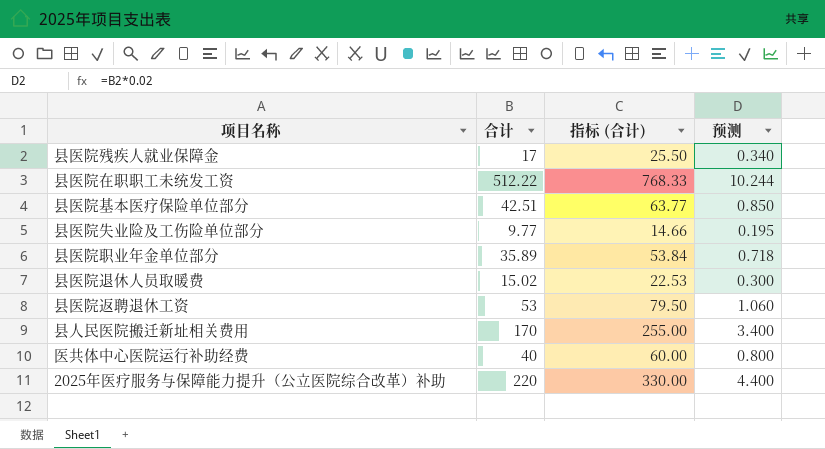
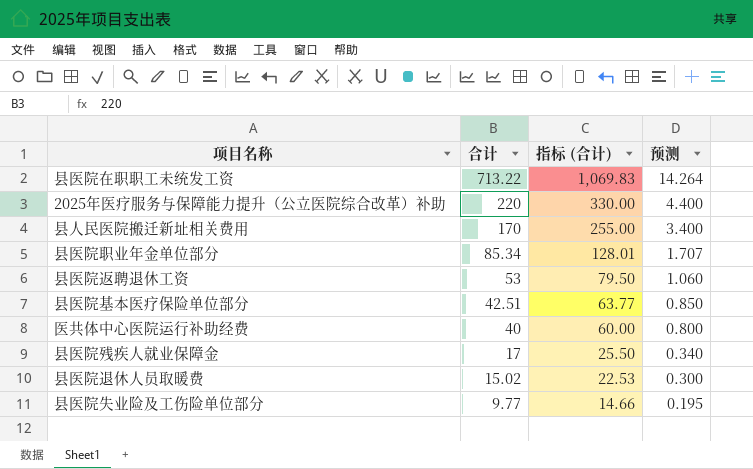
row order: none -> 合计 descending
县医院在职职工未统发工资 | 合计: 512.22 -> 713.22
县医院在职职工未统发工资 | 指标 (合计): 768.33 -> 1,069.83
县医院在职职工未统发工资 | 预测: 10.244 -> 14.264
县医院职业年金单位部分 | 合计: 35.89 -> 85.34
县医院职业年金单位部分 | 指标 (合计): 53.84 -> 128.01
县医院职业年金单位部分 | 预测: 0.718 -> 1.707

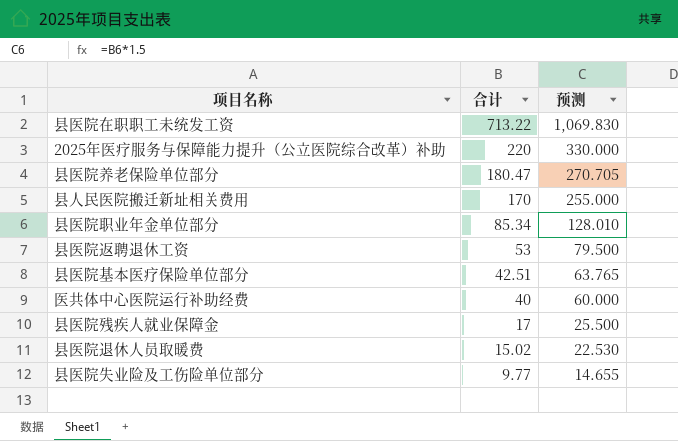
column 指标 (合计) | formula: [合计] * 1.5 -> none
column 预测 | formula: [合计] * 0.02 -> [合计] * 1.5
row 县医院养老保险单位部分: none -> 180.47 | 270.705

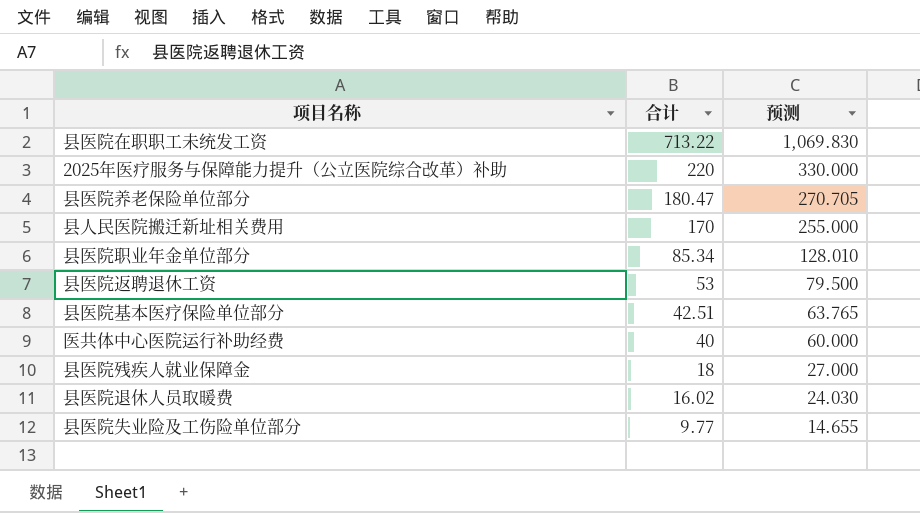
县医院残疾人就业保障金 | 合计: 17 -> 18
县医院残疾人就业保障金 | 预测: 25.500 -> 27.000
县医院退休人员取暖费 | 合计: 15.02 -> 16.02
县医院退休人员取暖费 | 预测: 22.530 -> 24.030

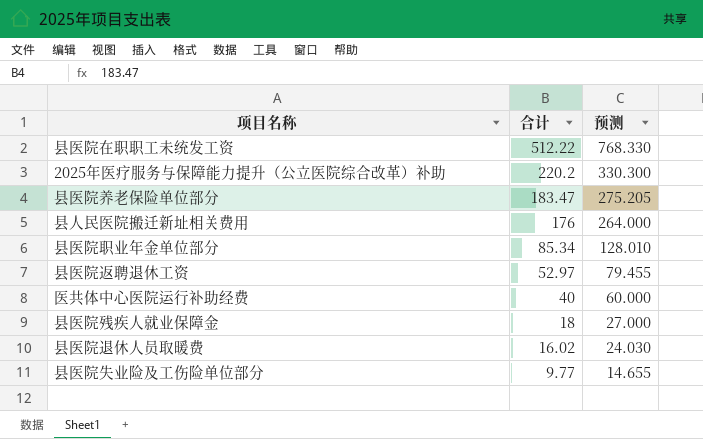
row 县医院基本医疗保险单位部分: 42.51 | 63.765 -> none
县医院在职职工未统发工资 | 合计: 713.22 -> 512.22
县医院在职职工未统发工资 | 预测: 1,069.830 -> 768.330
2025年医疗服务与保障能力提升（公立医院综合改革）补助 | 合计: 220 -> 220.2
2025年医疗服务与保障能力提升（公立医院综合改革）补助 | 预测: 330.000 -> 330.300
县医院养老保险单位部分 | 合计: 180.47 -> 183.47
县医院养老保险单位部分 | 预测: 270.705 -> 275.205
县人民医院搬迁新址相关费用 | 合计: 170 -> 176
县人民医院搬迁新址相关费用 | 预测: 255.000 -> 264.000
县医院返聘退休工资 | 合计: 53 -> 52.97
县医院返聘退休工资 | 预测: 79.500 -> 79.455

